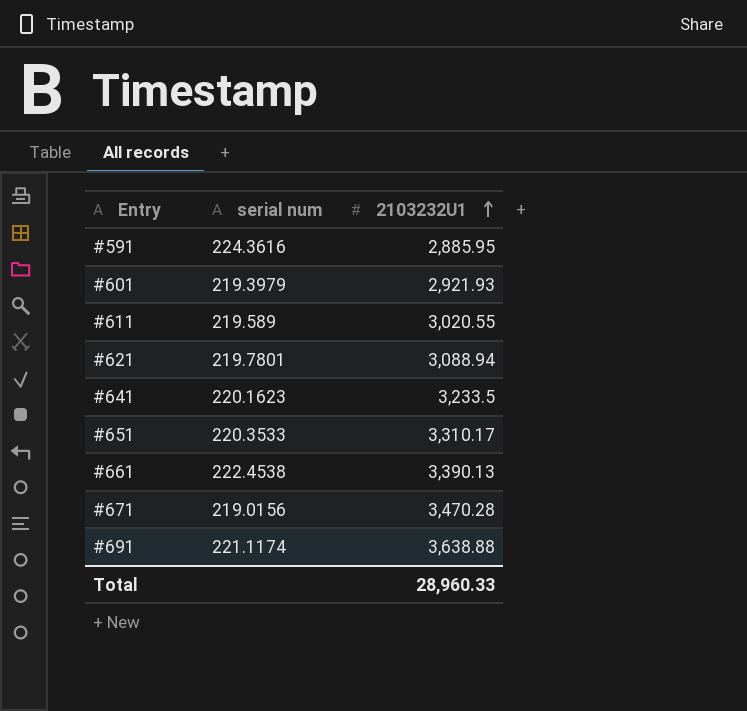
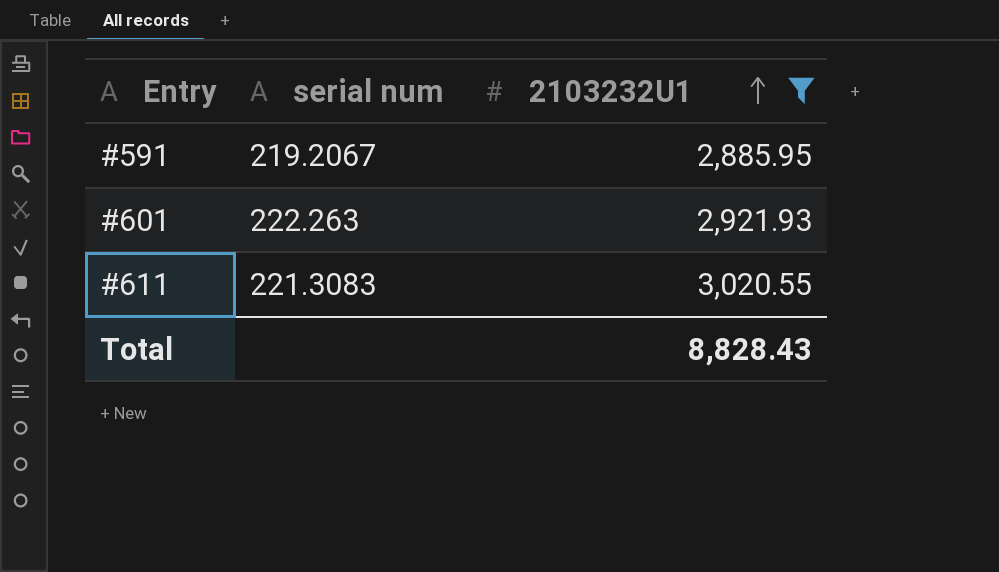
filter: none -> 2103232U1 <= 3,020.55
#591 | serial num: 224.3616 -> 219.2067
#601 | serial num: 219.3979 -> 222.263
#611 | serial num: 219.589 -> 221.3083
Total | 2103232U1: 28,960.33 -> 8,828.43

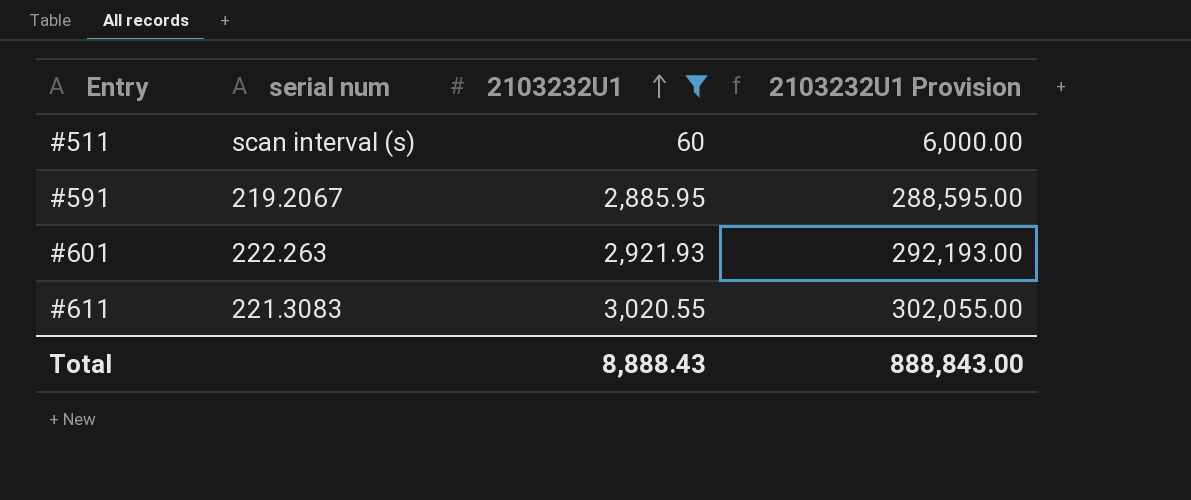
column 2103232U1 Provision | formula: none -> [2103232U1] * 100
row #511: none -> scan interval (s) | 60 | 6,000.00
Total | 2103232U1: 8,828.43 -> 8,888.43

